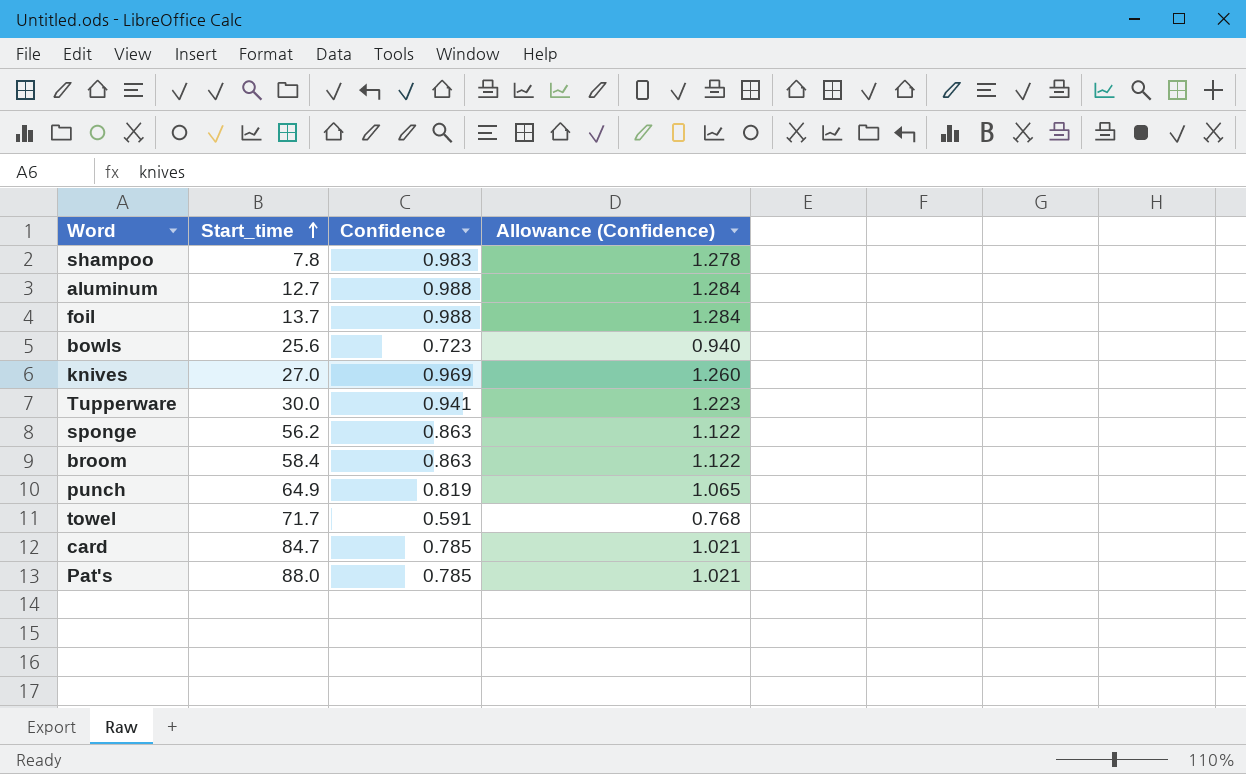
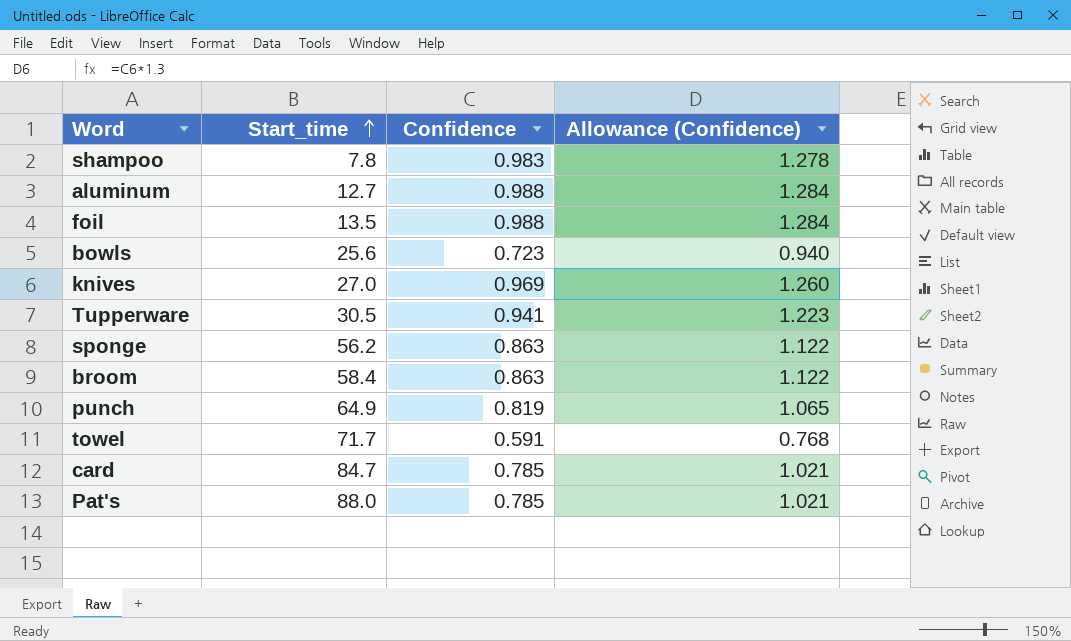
foil | Start_time: 13.7 -> 13.5
Tupperware | Start_time: 30.0 -> 30.5

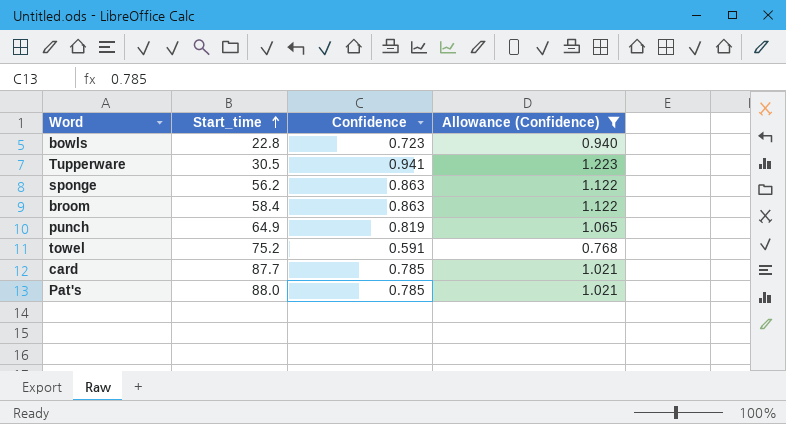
filter: none -> Allowance (Confidence) <= 1.223
bowls | Start_time: 25.6 -> 22.8
towel | Start_time: 71.7 -> 75.2
card | Start_time: 84.7 -> 87.7

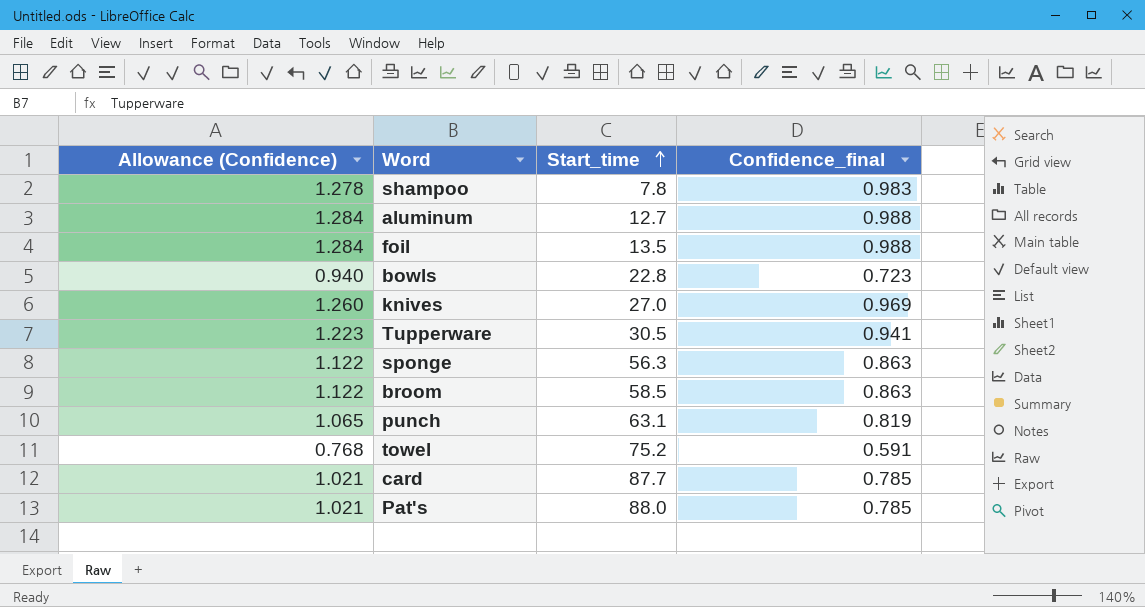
filter: Allowance (Confidence) <= 1.223 -> none
column Allowance (Confidence) | position: 4 -> 1
column name: Confidence -> Confidence_final
sponge | Start_time: 56.2 -> 56.3
broom | Start_time: 58.4 -> 58.5
punch | Start_time: 64.9 -> 63.1

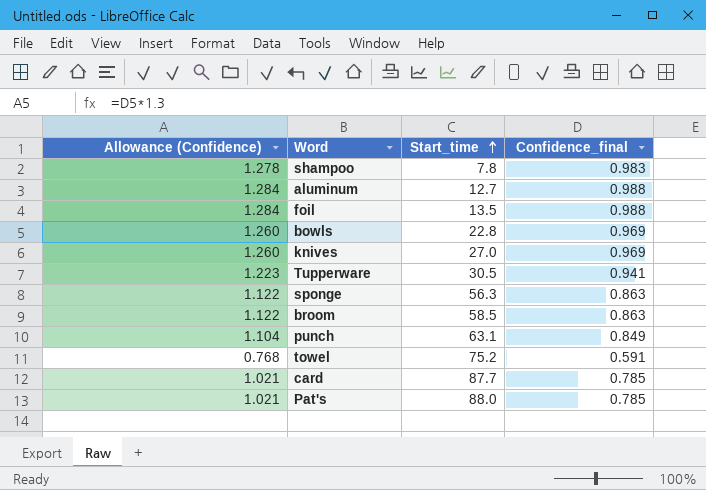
bowls | Allowance (Confidence): 0.940 -> 1.260
bowls | Confidence_final: 0.723 -> 0.969
punch | Allowance (Confidence): 1.065 -> 1.104
punch | Confidence_final: 0.819 -> 0.849

